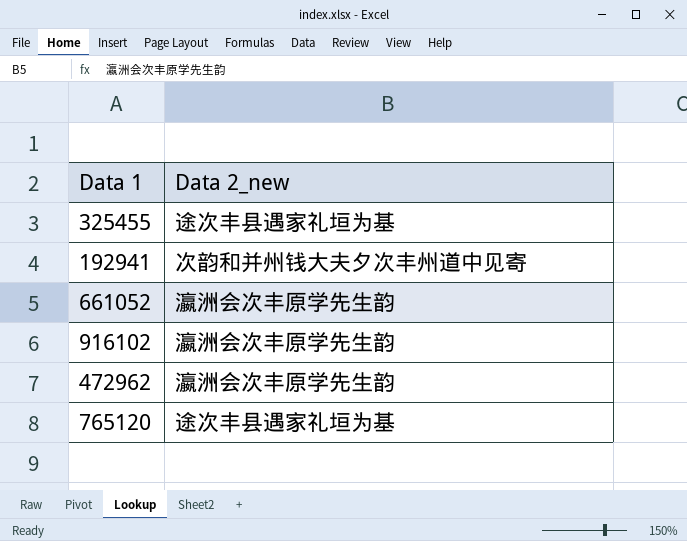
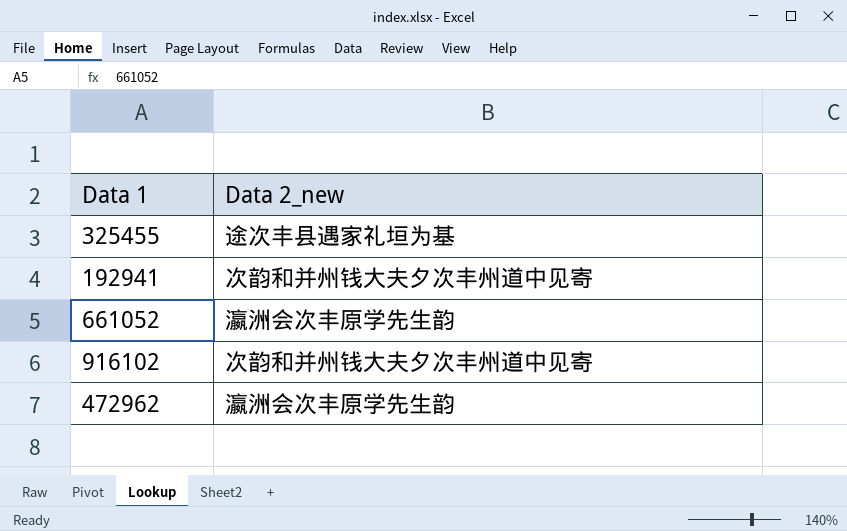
row 765120: 途次丰县遇家礼垣为基 -> none
916102 | Data 2_new: 瀛洲会次丰原学先生韵 -> 次韵和并州钱大夫夕次丰州道中见寄

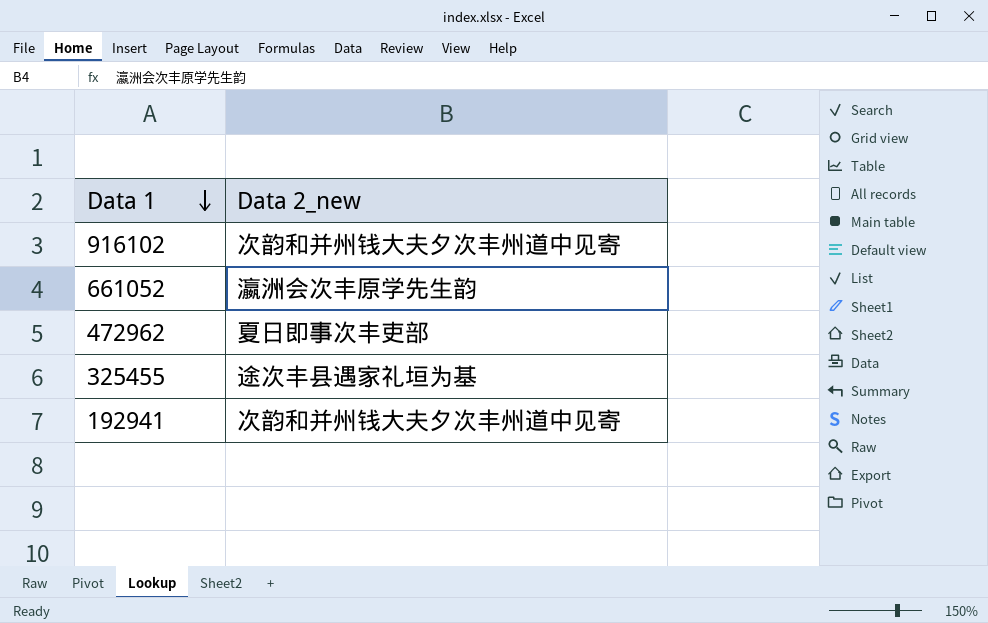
row order: none -> Data 1 descending
472962 | Data 2_new: 瀛洲会次丰原学先生韵 -> 夏日即事次丰吏部

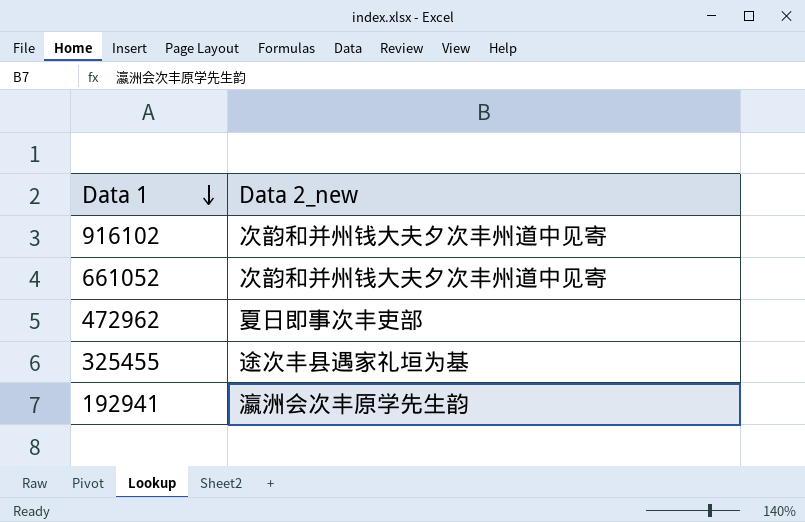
661052 | Data 2_new: 瀛洲会次丰原学先生韵 -> 次韵和并州钱大夫夕次丰州道中见寄
192941 | Data 2_new: 次韵和并州钱大夫夕次丰州道中见寄 -> 瀛洲会次丰原学先生韵

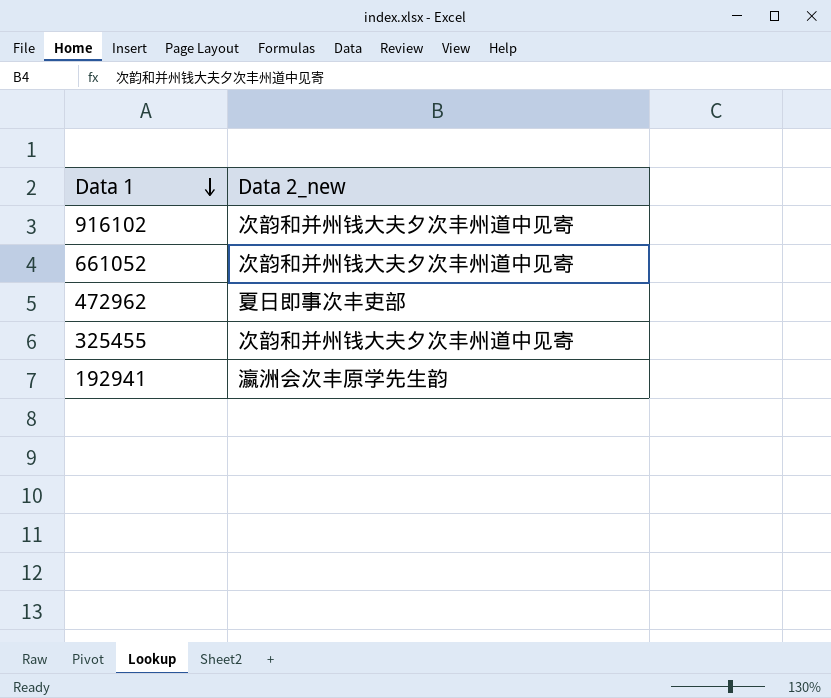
325455 | Data 2_new: 途次丰县遇家礼垣为基 -> 次韵和并州钱大夫夕次丰州道中见寄

